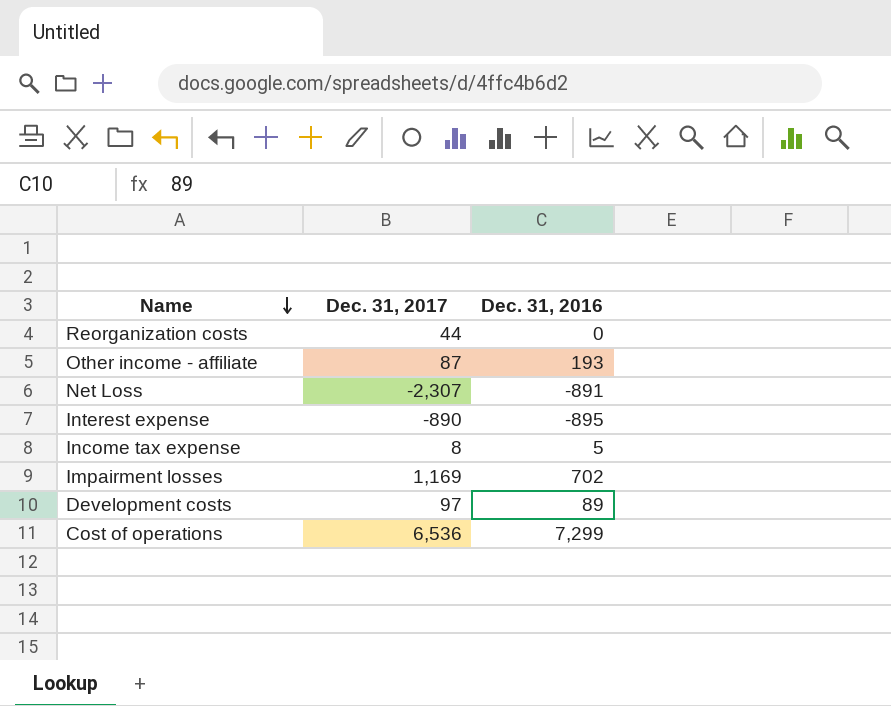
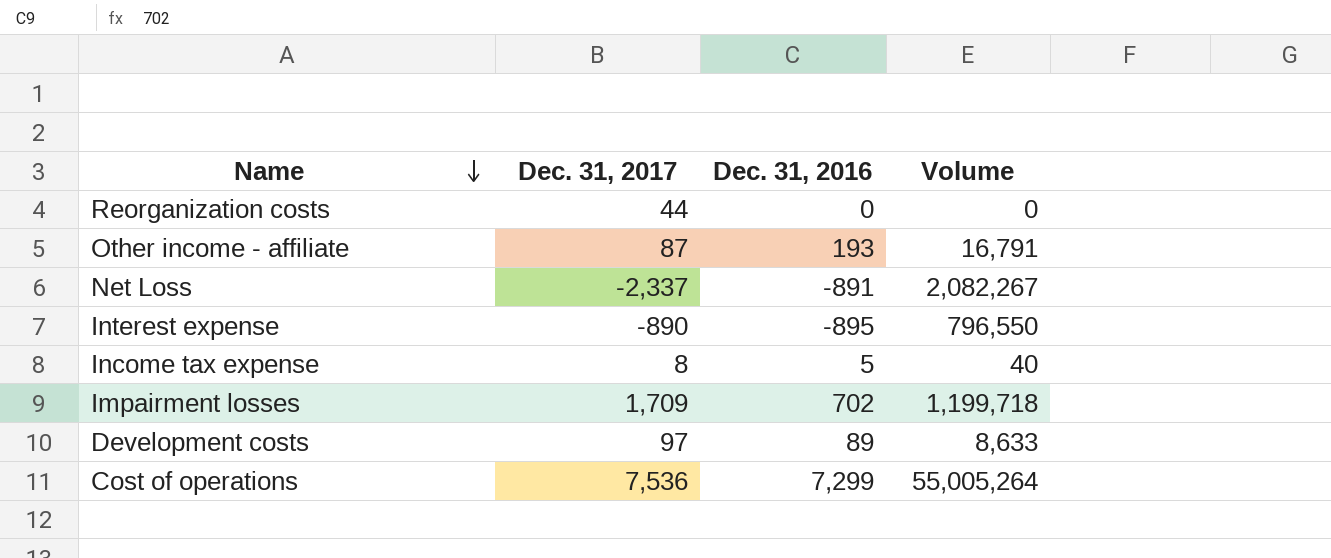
column Volume | formula: none -> [Dec. 31, 2017] * [Dec. 31, 2016]
Net Loss | Dec. 31, 2017: -2,307 -> -2,337
Impairment losses | Dec. 31, 2017: 1,169 -> 1,709
Cost of operations | Dec. 31, 2017: 6,536 -> 7,536

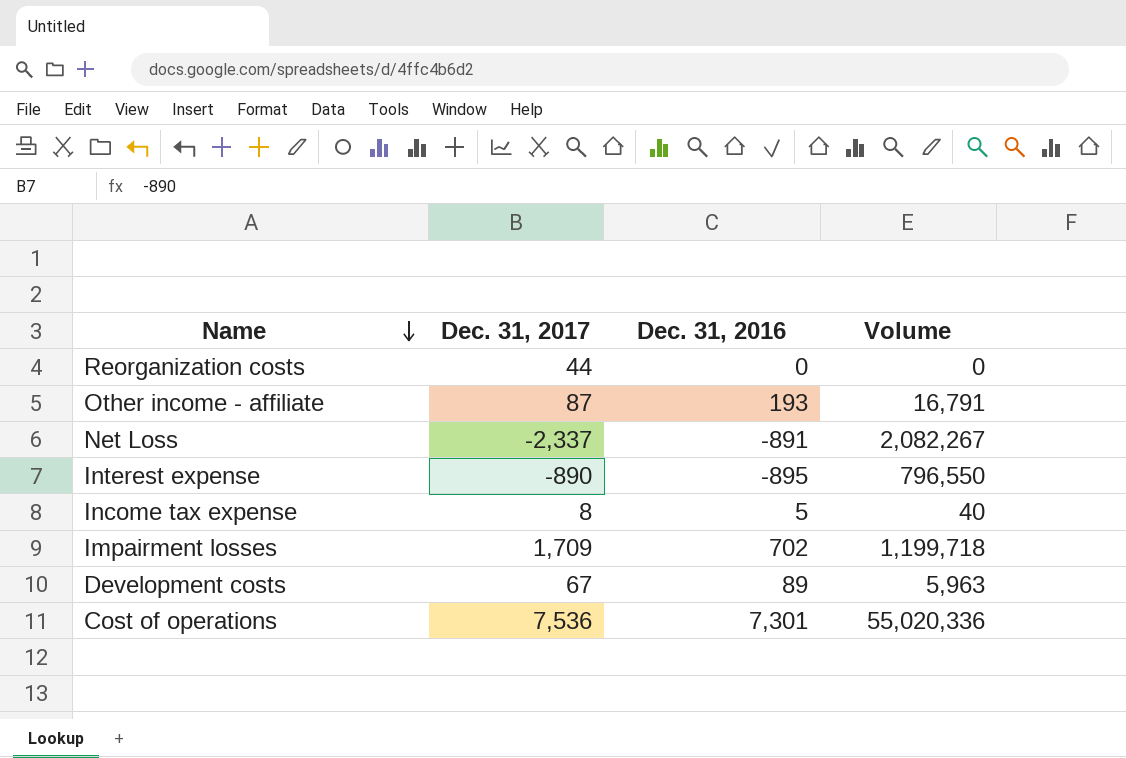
Development costs | Dec. 31, 2017: 97 -> 67
Development costs | Volume: 8,633 -> 5,963
Cost of operations | Dec. 31, 2016: 7,299 -> 7,301
Cost of operations | Volume: 55,005,264 -> 55,020,336

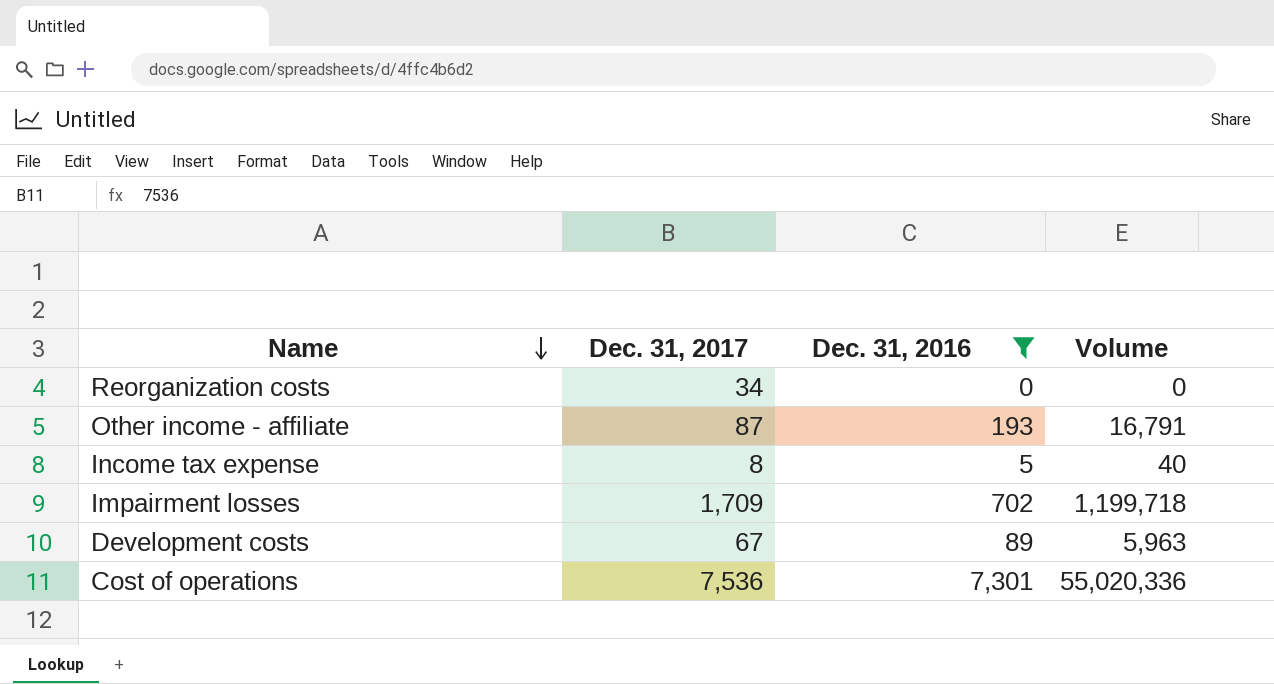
filter: none -> Dec. 31, 2016 >= 0
Reorganization costs | Dec. 31, 2017: 44 -> 34

